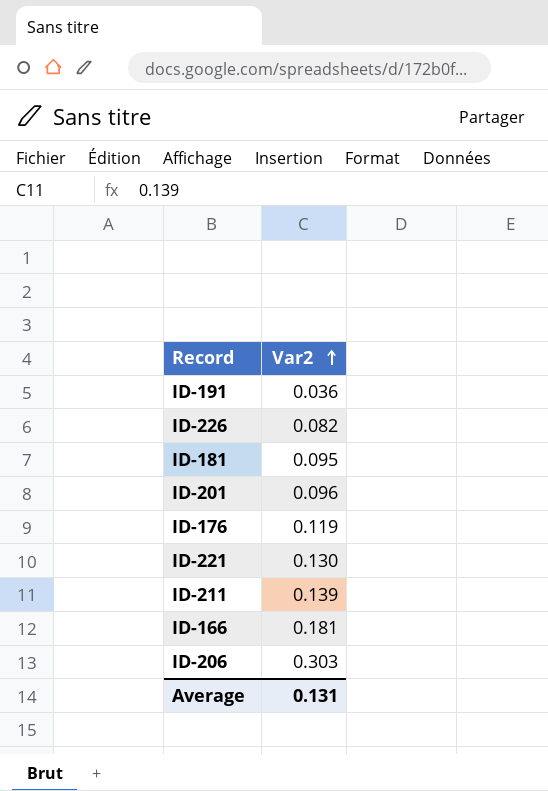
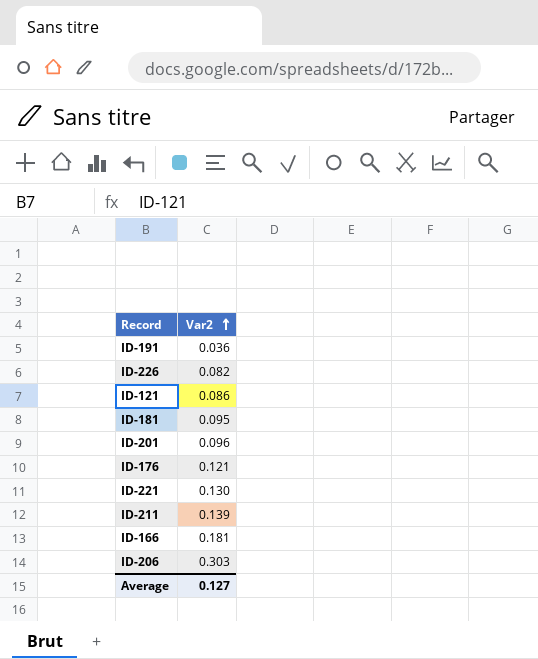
row ID-121: none -> 0.086
ID-176 | Var2: 0.119 -> 0.121
Average | Var2: 0.131 -> 0.127

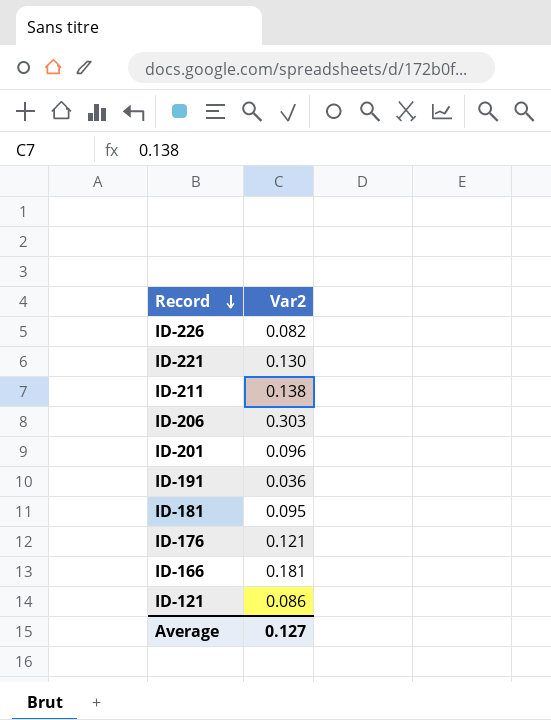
row order: Var2 ascending -> Record descending
ID-211 | Var2: 0.139 -> 0.138

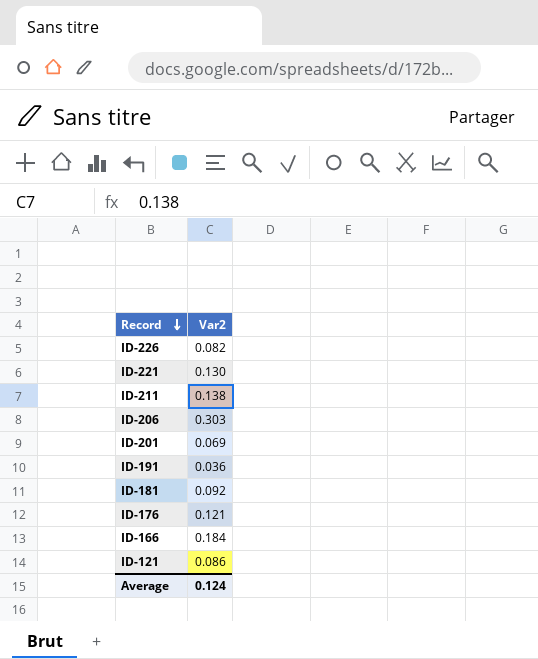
ID-201 | Var2: 0.096 -> 0.069
ID-181 | Var2: 0.095 -> 0.092
ID-166 | Var2: 0.181 -> 0.184
Average | Var2: 0.127 -> 0.124

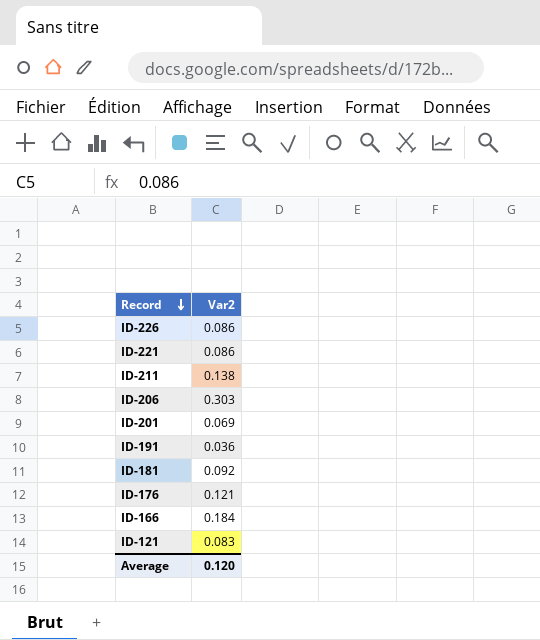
ID-226 | Var2: 0.082 -> 0.086
ID-221 | Var2: 0.130 -> 0.086
ID-121 | Var2: 0.086 -> 0.083
Average | Var2: 0.124 -> 0.120

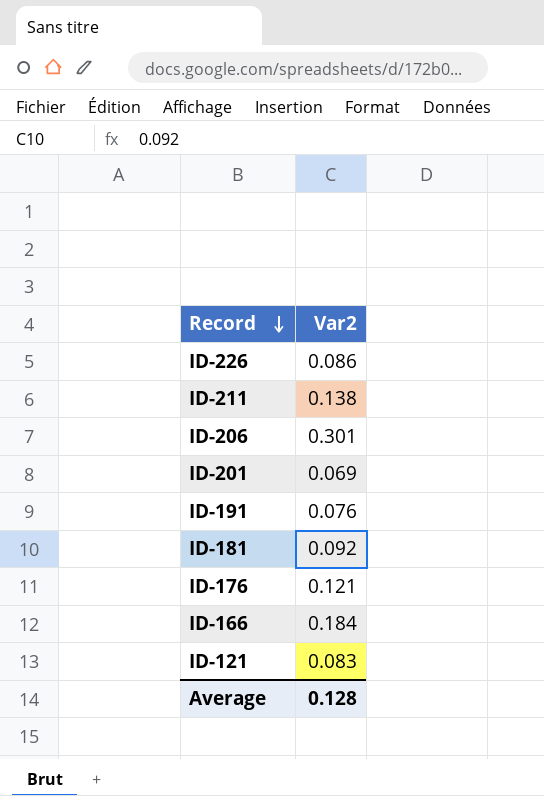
row ID-221: 0.086 -> none
ID-206 | Var2: 0.303 -> 0.301
ID-191 | Var2: 0.036 -> 0.076
Average | Var2: 0.120 -> 0.128

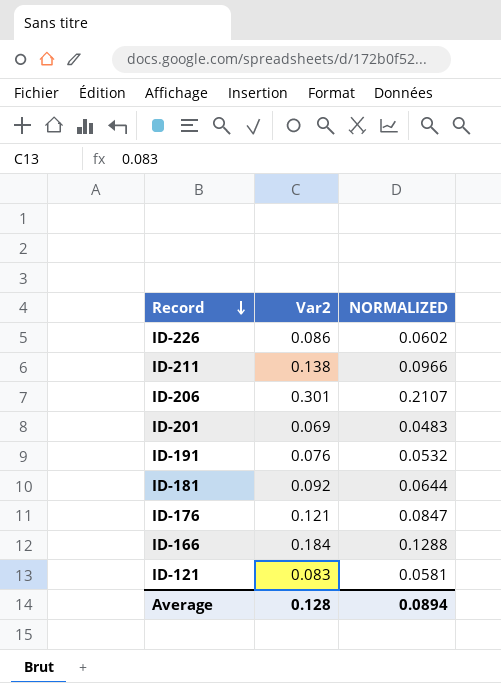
column NORMALIZED | formula: none -> [Var2] * 0.7

